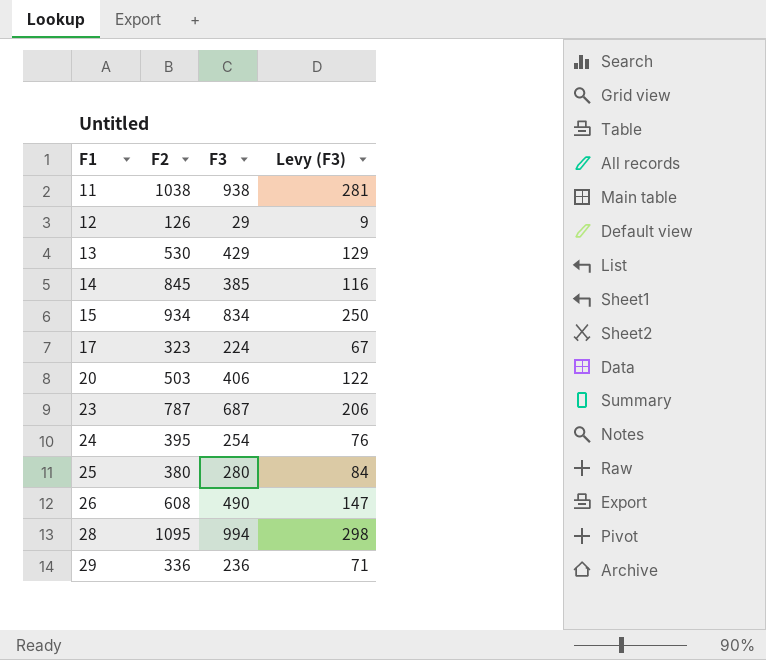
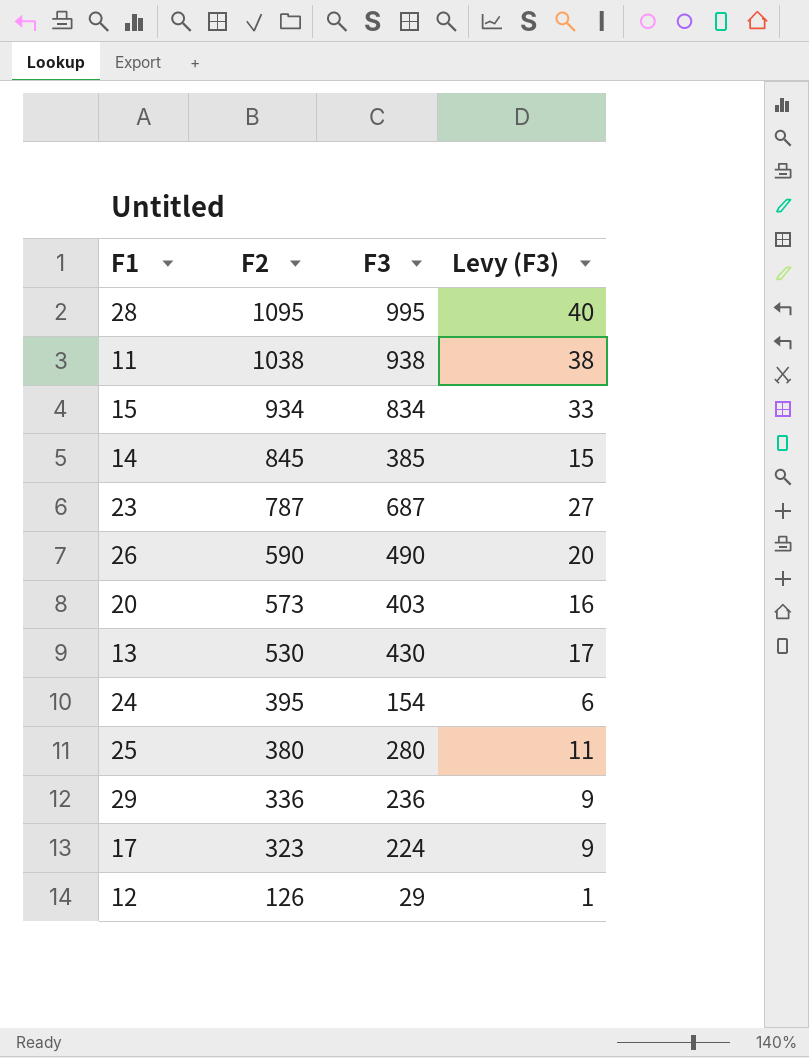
row order: F1 ascending -> F2 descending
column Levy (F3) | formula: [F3] * 0.3 -> [F3] * 0.04
28 | F3: 994 -> 995
26 | F2: 608 -> 590
20 | F2: 503 -> 573
20 | F3: 406 -> 403
13 | F3: 429 -> 430
24 | F3: 254 -> 154

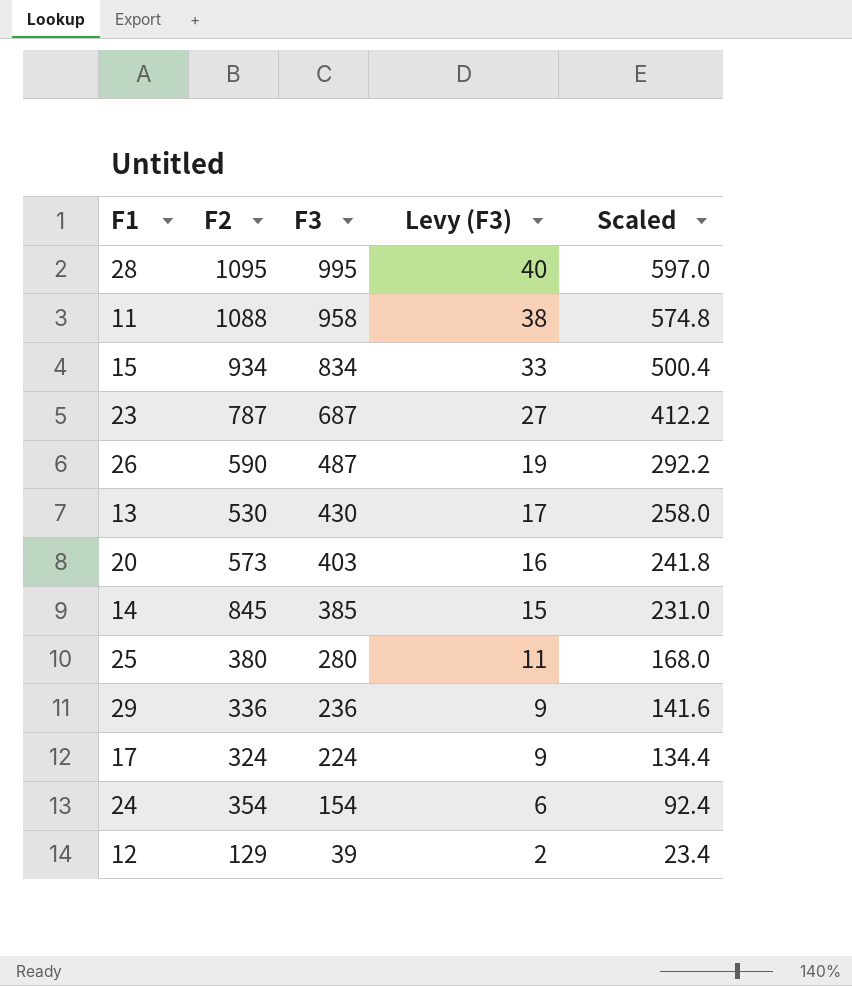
row order: F2 descending -> F3 descending
column Scaled | formula: none -> [F3] * 0.6
11 | F2: 1038 -> 1088
11 | F3: 938 -> 958
26 | F3: 490 -> 487
26 | Levy (F3): 20 -> 19
17 | F2: 323 -> 324
24 | F2: 395 -> 354
12 | F2: 126 -> 129
12 | F3: 29 -> 39
12 | Levy (F3): 1 -> 2

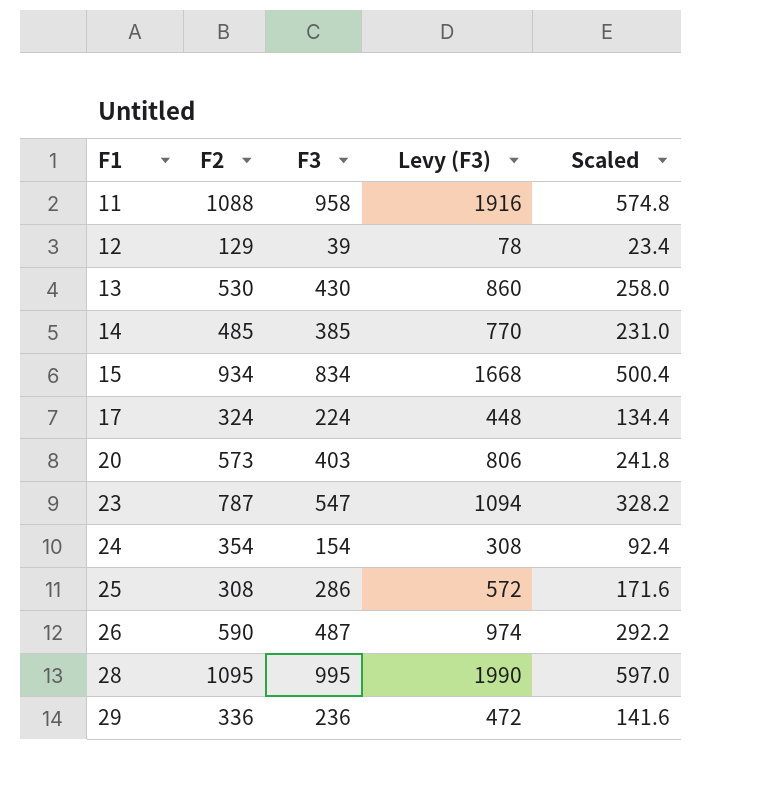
row order: F3 descending -> F1 ascending
column Levy (F3) | formula: [F3] * 0.04 -> [F3] * 2
14 | F2: 845 -> 485
23 | F3: 687 -> 547
23 | Scaled: 412.2 -> 328.2
25 | F2: 380 -> 308
25 | F3: 280 -> 286
25 | Scaled: 168.0 -> 171.6

